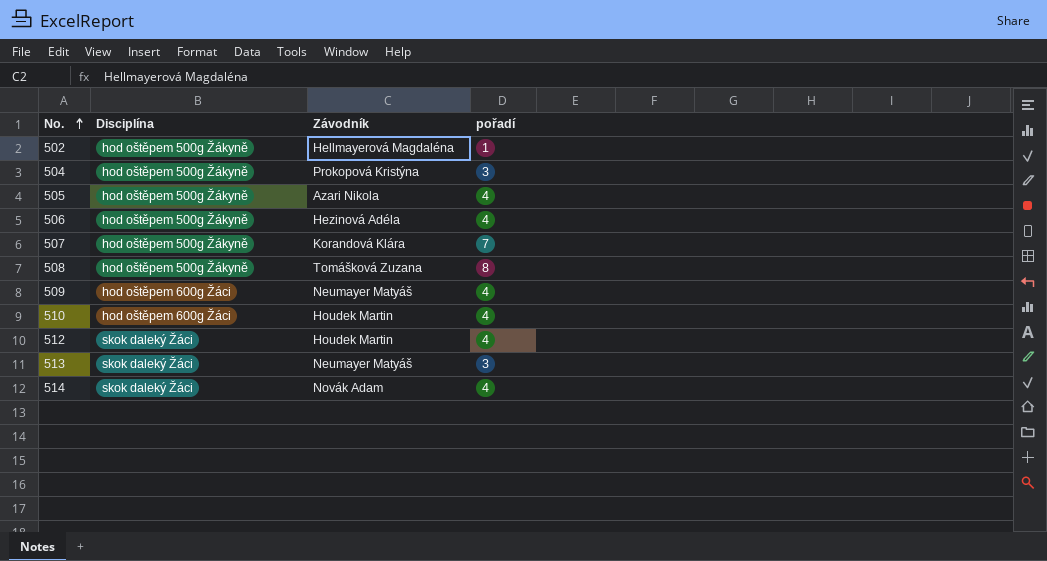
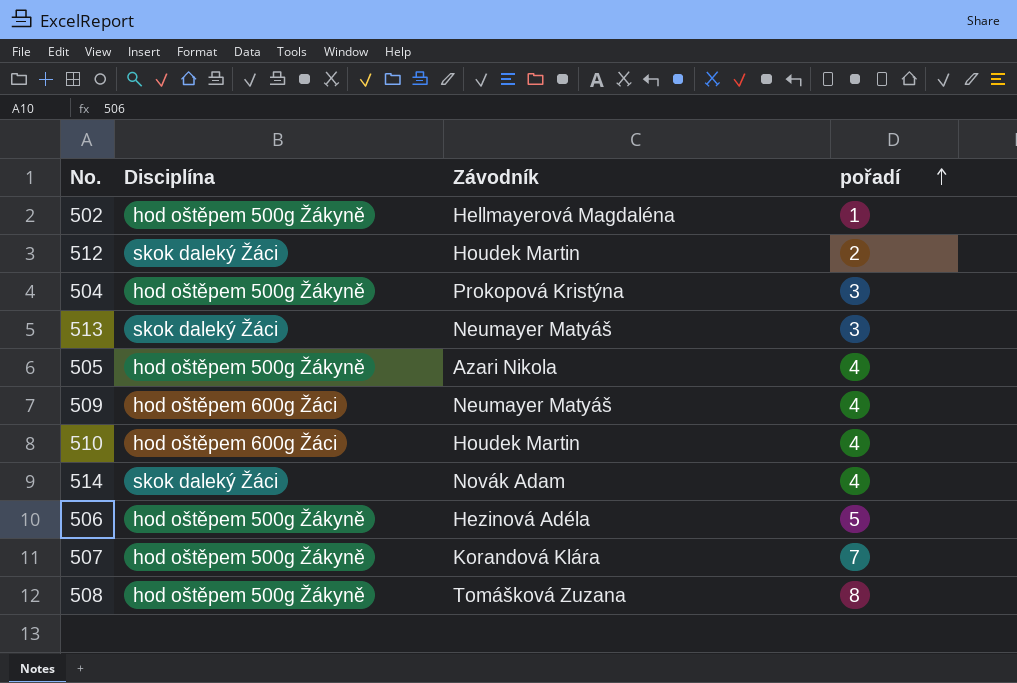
row order: No. ascending -> pořadí ascending
512 | pořadí: 4 -> 2
506 | pořadí: 4 -> 5

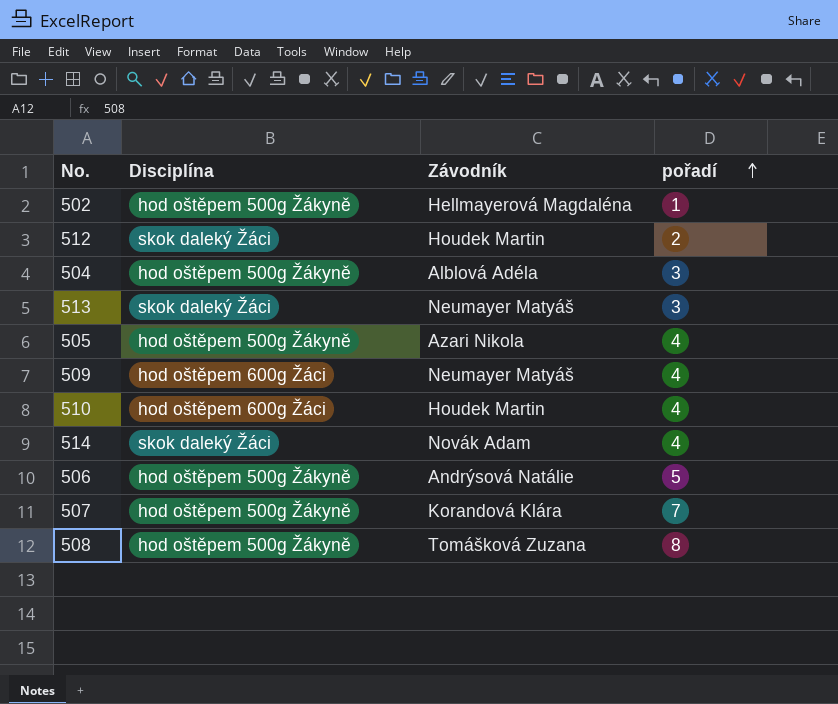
504 | Závodník: Prokopová Kristýna -> Alblová Adéla
506 | Závodník: Hezinová Adéla -> Andrýsová Natálie

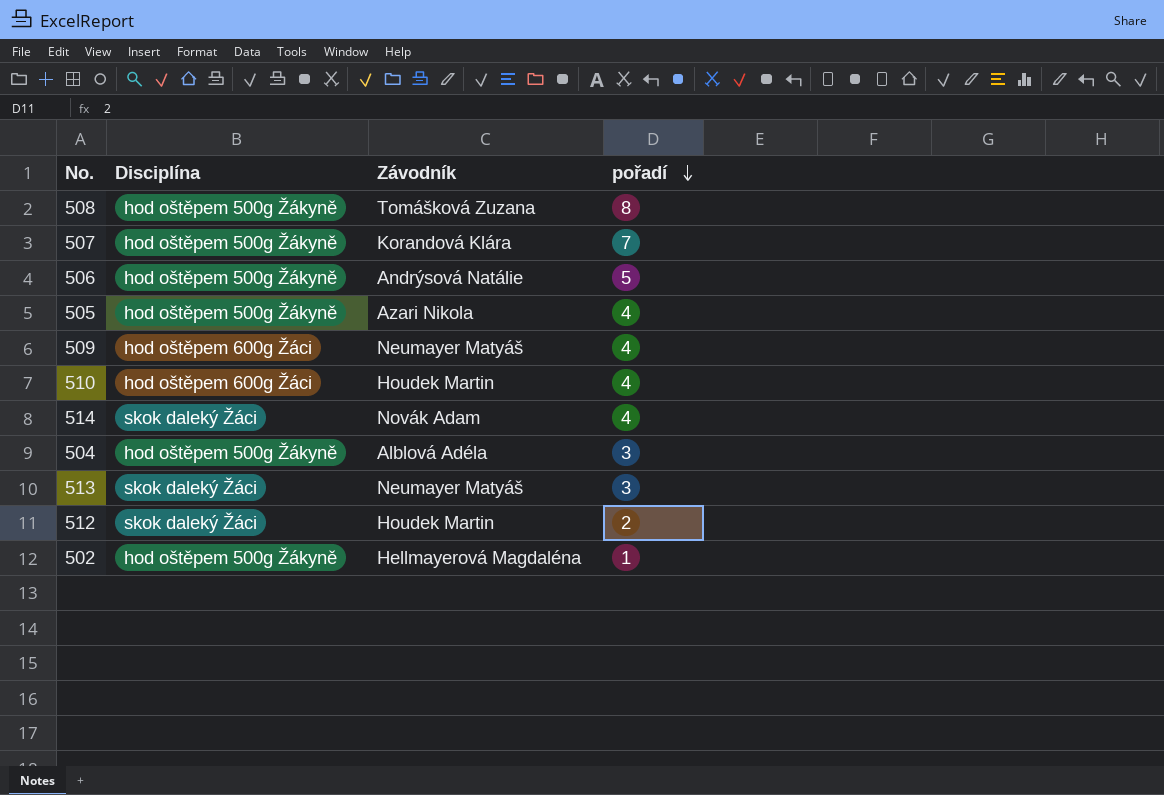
row order: pořadí ascending -> pořadí descending

